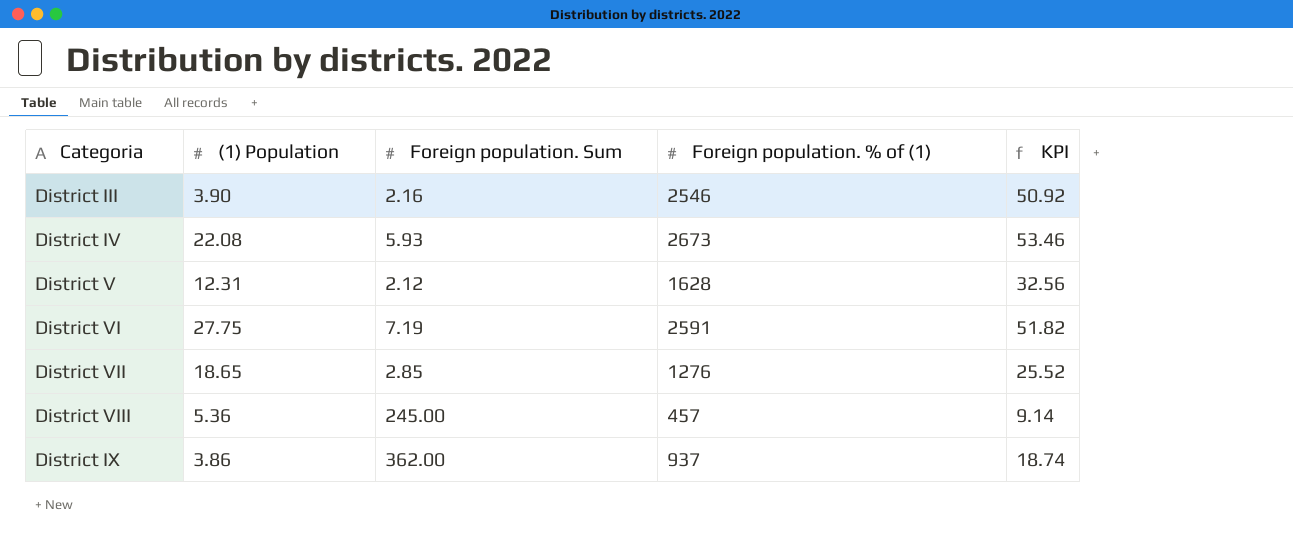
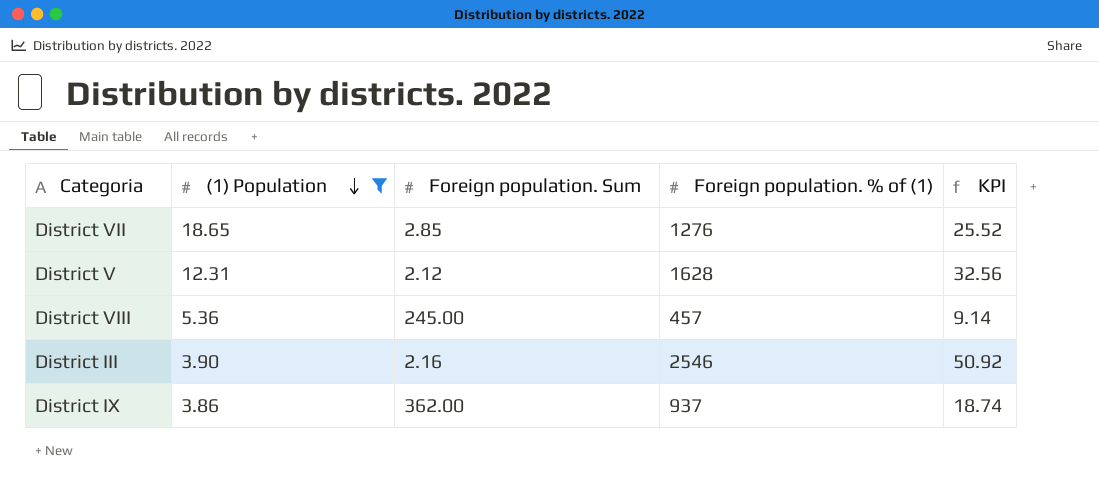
filter: none -> (1) Population <= 18.65
row order: none -> (1) Population descending

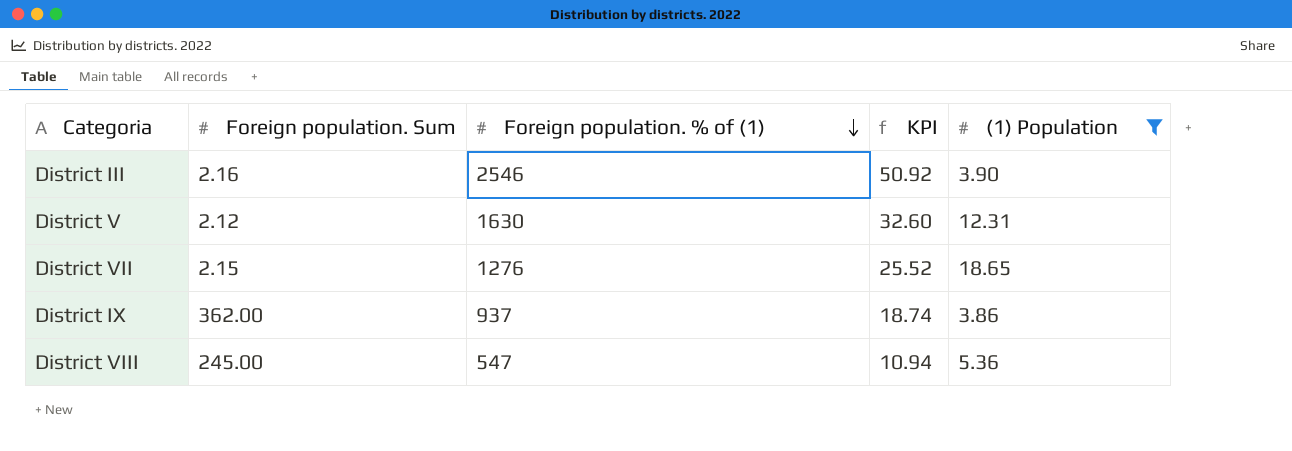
row order: (1) Population descending -> Foreign population. % of (1) descending
column (1) Population | position: 2 -> 5
District V | Foreign population. % of (1): 1628 -> 1630
District V | KPI: 32.56 -> 32.60
District VII | Foreign population. Sum: 2.85 -> 2.15
District VIII | Foreign population. % of (1): 457 -> 547
District VIII | KPI: 9.14 -> 10.94

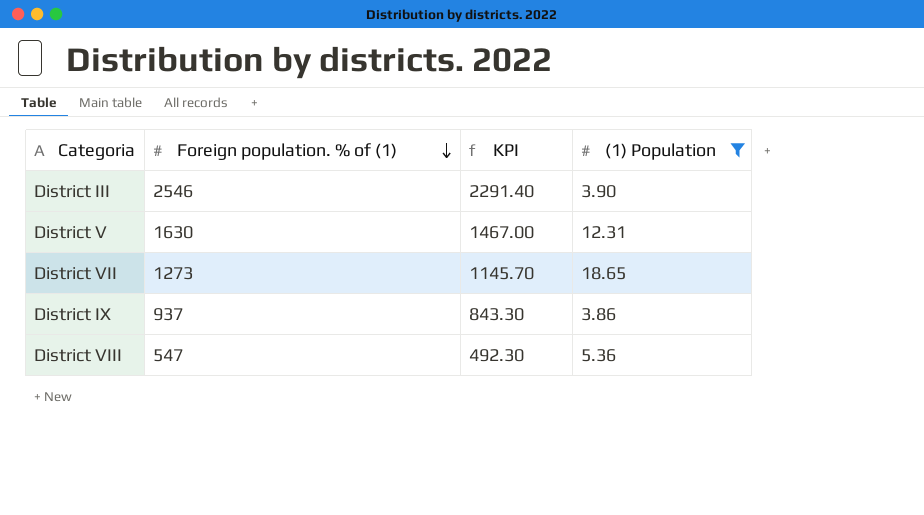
column Foreign population. Sum | position: 2 -> none
column KPI | formula: [Foreign population. % of (1)] * 0.02 -> [Foreign population. % of (1)] * 0.9
District VII | Foreign population. % of (1): 1276 -> 1273

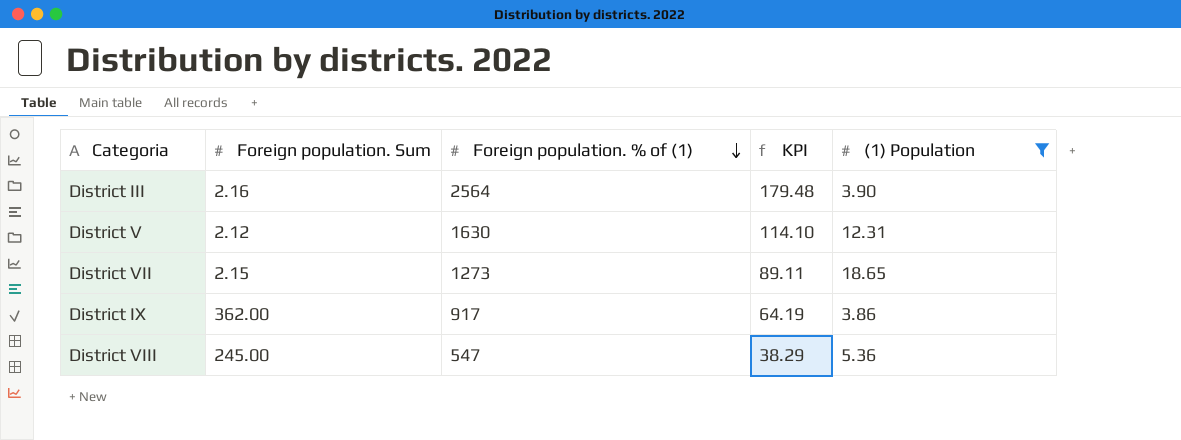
column Foreign population. Sum | position: none -> 2
column KPI | formula: [Foreign population. % of (1)] * 0.9 -> [Foreign population. % of (1)] * 0.07
District III | Foreign population. % of (1): 2546 -> 2564
District IX | Foreign population. % of (1): 937 -> 917

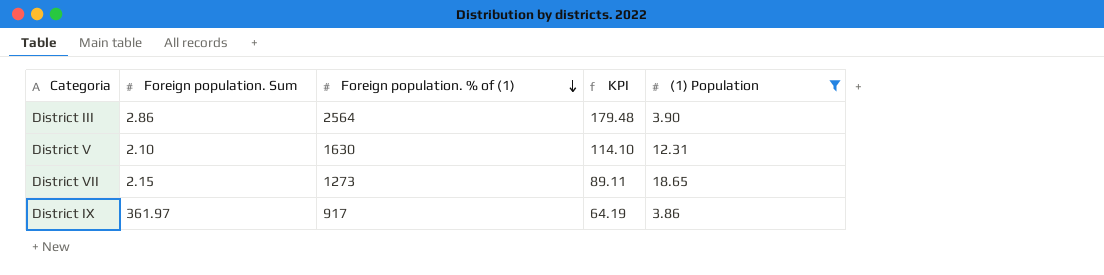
row District VIII: 245.00 | 547 | 38.29 | 5.36 -> none
District III | Foreign population. Sum: 2.16 -> 2.86
District V | Foreign population. Sum: 2.12 -> 2.10
District IX | Foreign population. Sum: 362.00 -> 361.97

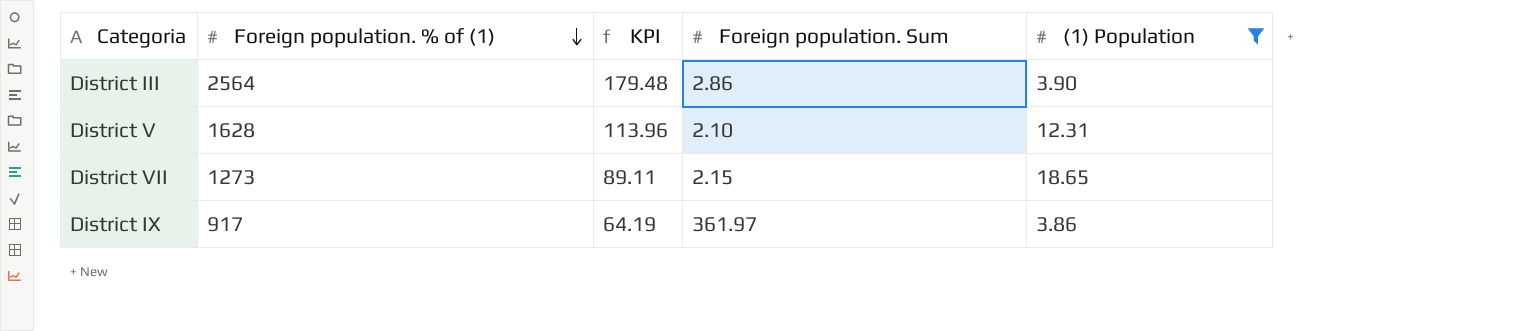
column Foreign population. Sum | position: 2 -> 4
District V | Foreign population. % of (1): 1630 -> 1628
District V | KPI: 114.10 -> 113.96

